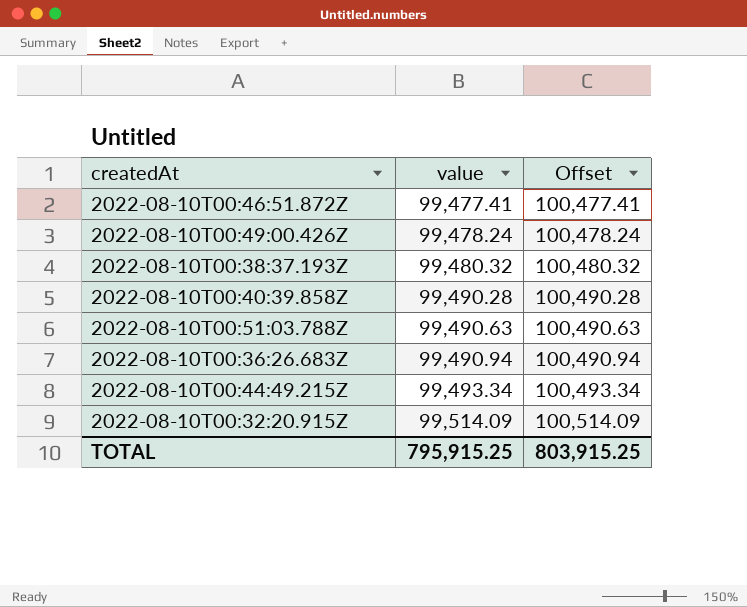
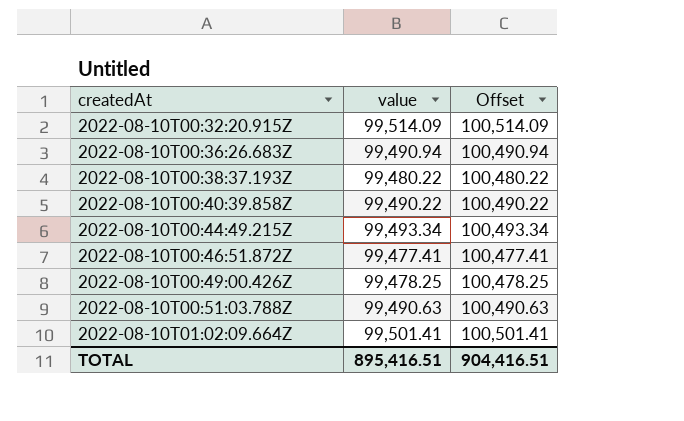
row order: value ascending -> createdAt ascending
2022-08-10T00:38:37.193Z | value: 99,480.32 -> 99,480.22
2022-08-10T00:38:37.193Z | Offset: 100,480.32 -> 100,480.22
2022-08-10T00:40:39.858Z | value: 99,490.28 -> 99,490.22
2022-08-10T00:40:39.858Z | Offset: 100,490.28 -> 100,490.22
2022-08-10T00:49:00.426Z | value: 99,478.24 -> 99,478.25
2022-08-10T00:49:00.426Z | Offset: 100,478.24 -> 100,478.25
row 2022-08-10T01:02:09.664Z: none -> 99,501.41 | 100,501.41
TOTAL | value: 795,915.25 -> 895,416.51
TOTAL | Offset: 803,915.25 -> 904,416.51

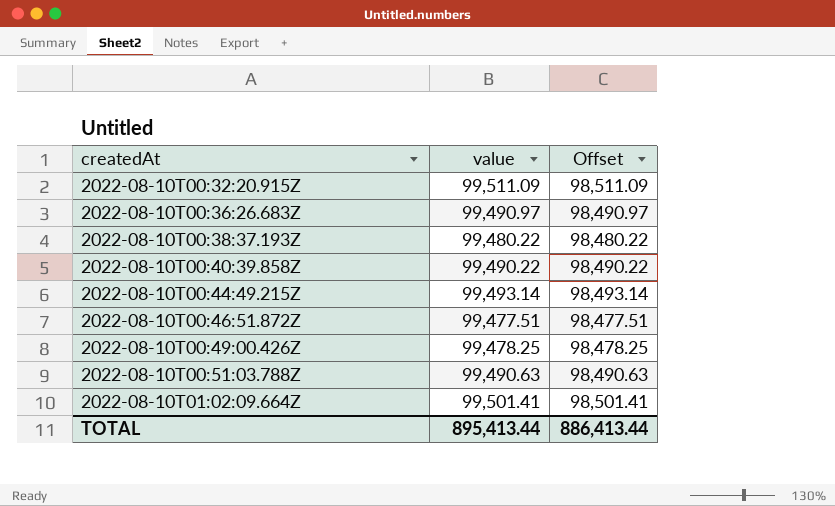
column Offset | formula: [value] + 1000 -> [value] - 1000
2022-08-10T00:32:20.915Z | value: 99,514.09 -> 99,511.09
2022-08-10T00:36:26.683Z | value: 99,490.94 -> 99,490.97
2022-08-10T00:44:49.215Z | value: 99,493.34 -> 99,493.14
2022-08-10T00:46:51.872Z | value: 99,477.41 -> 99,477.51
TOTAL | value: 895,416.51 -> 895,413.44
TOTAL | Offset: 904,416.51 -> 886,413.44

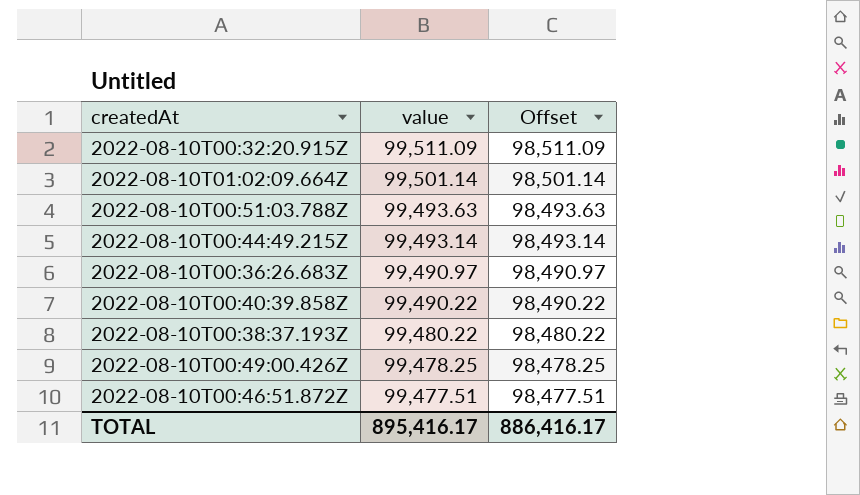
row order: createdAt ascending -> value descending
2022-08-10T01:02:09.664Z | value: 99,501.41 -> 99,501.14
2022-08-10T01:02:09.664Z | Offset: 98,501.41 -> 98,501.14
2022-08-10T00:51:03.788Z | value: 99,490.63 -> 99,493.63
2022-08-10T00:51:03.788Z | Offset: 98,490.63 -> 98,493.63
TOTAL | value: 895,413.44 -> 895,416.17
TOTAL | Offset: 886,413.44 -> 886,416.17

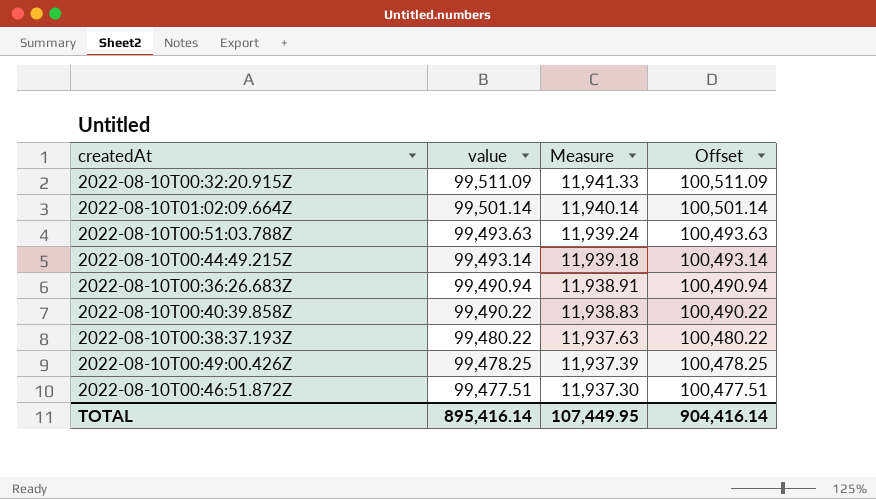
column Measure | formula: none -> [value] * 0.12
column Offset | formula: [value] - 1000 -> [value] + 1000
2022-08-10T00:36:26.683Z | value: 99,490.97 -> 99,490.94
TOTAL | value: 895,416.17 -> 895,416.14
TOTAL | Offset: 886,416.17 -> 904,416.14

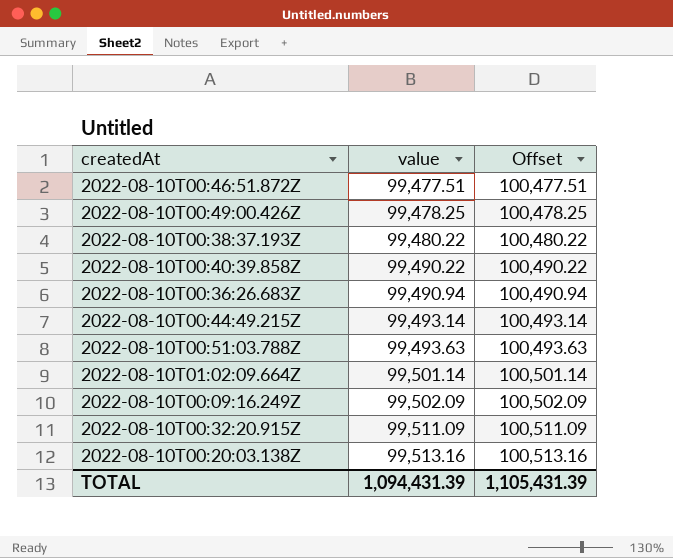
row order: value descending -> value ascending
column Measure | formula: [value] * 0.12 -> none
row 2022-08-10T00:09:16.249Z: none -> 99,502.09 | 100,502.09
row 2022-08-10T00:20:03.138Z: none -> 99,513.16 | 100,513.16
TOTAL | value: 895,416.14 -> 1,094,431.39
TOTAL | Offset: 904,416.14 -> 1,105,431.39

